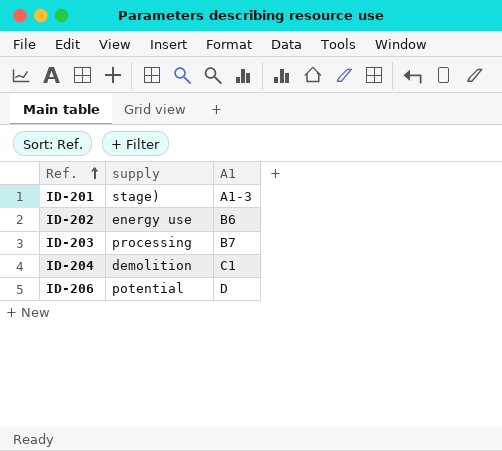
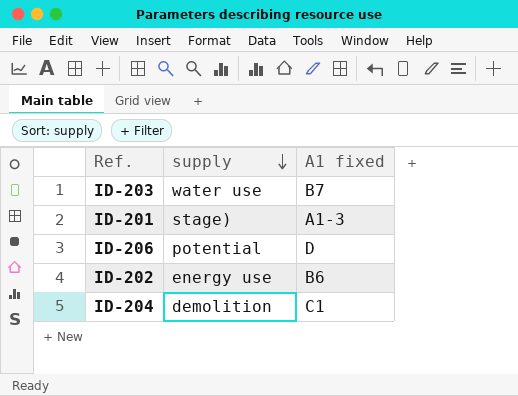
row order: Ref. ascending -> supply descending
column name: A1 -> A1 fixed
ID-203 | supply: processing -> water use

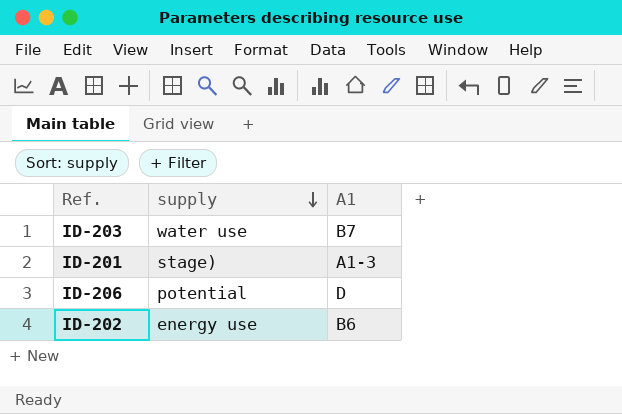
column name: A1 fixed -> A1
row ID-204: demolition | C1 -> none

